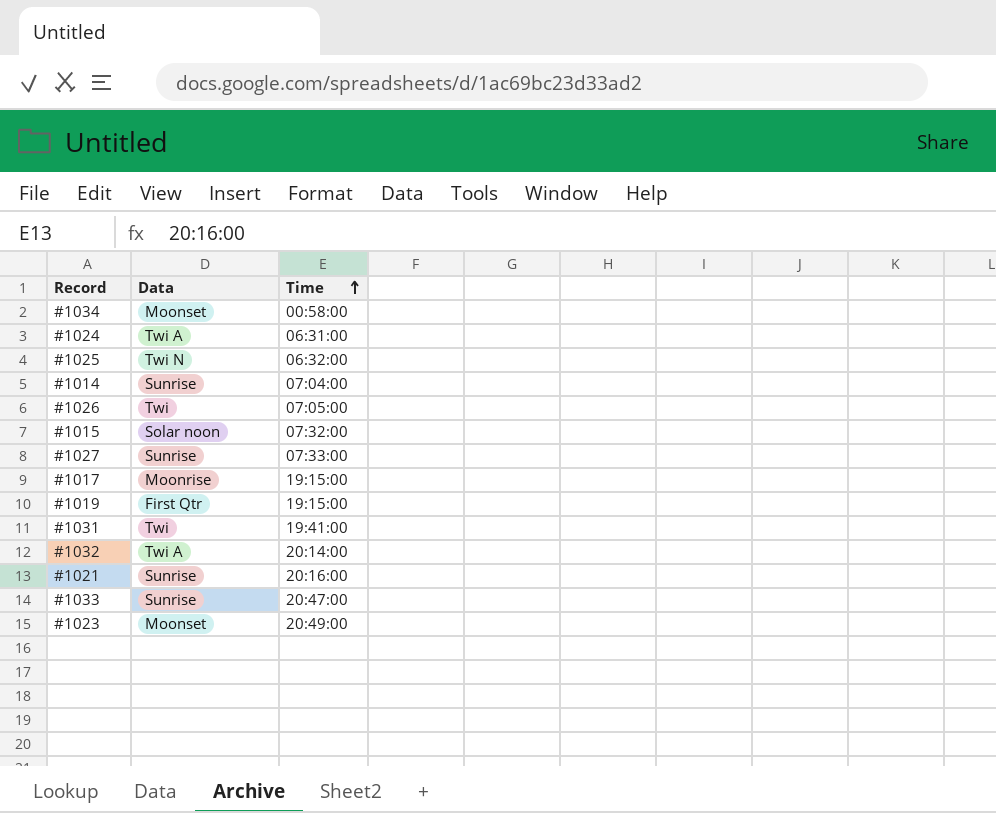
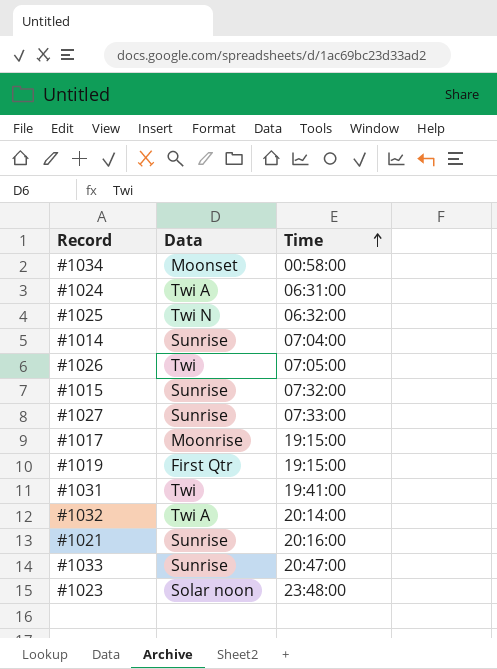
#1015 | Data: Solar noon -> Sunrise
#1023 | Data: Moonset -> Solar noon
#1023 | Time: 20:49:00 -> 23:48:00

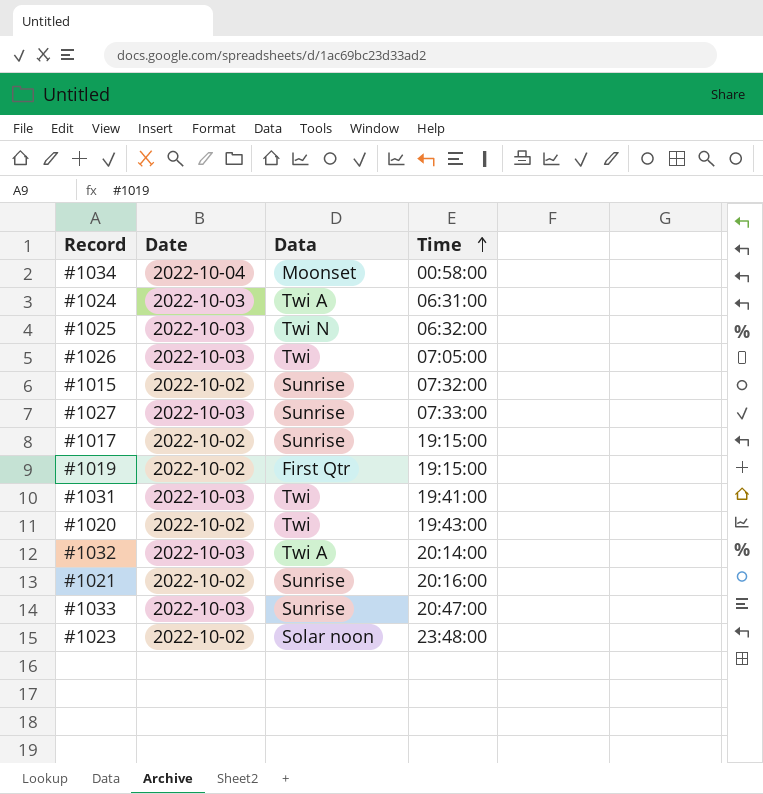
column Date | position: none -> 2
row #1014: Sunrise | 07:04:00 -> none
#1017 | Data: Moonrise -> Sunrise
row #1020: none -> 2022-10-02 | Twi | 19:43:00

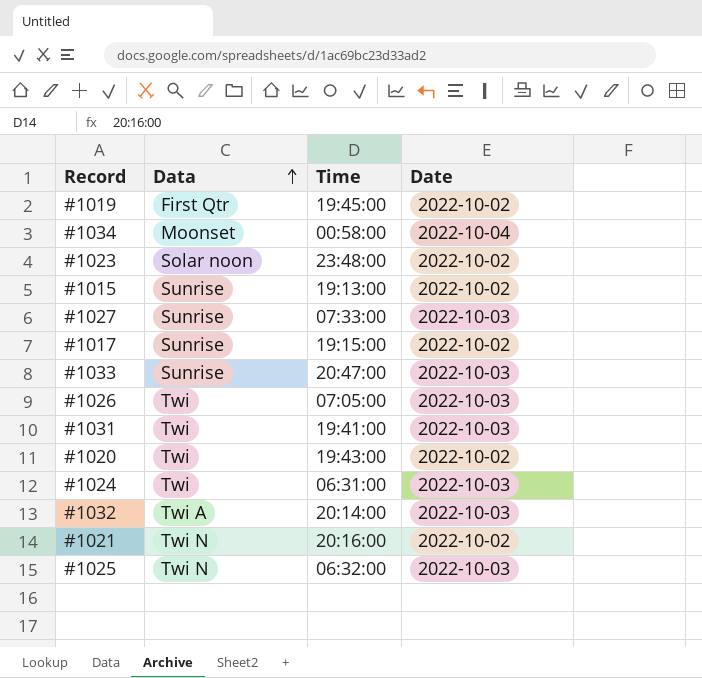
row order: Time ascending -> Data ascending
column Date | position: 2 -> 4
#1019 | Time: 19:15:00 -> 19:45:00
#1015 | Time: 07:32:00 -> 19:13:00
#1024 | Data: Twi A -> Twi
#1021 | Data: Sunrise -> Twi N

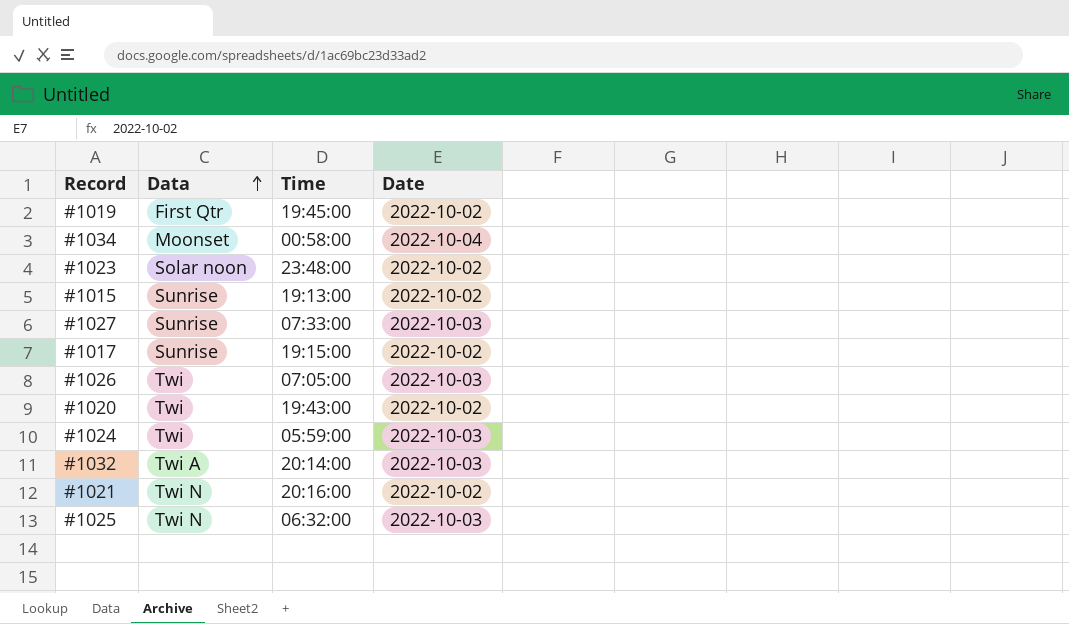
row #1033: Sunrise | 20:47:00 | 2022-10-03 -> none
row #1031: Twi | 19:41:00 | 2022-10-03 -> none
#1024 | Time: 06:31:00 -> 05:59:00

